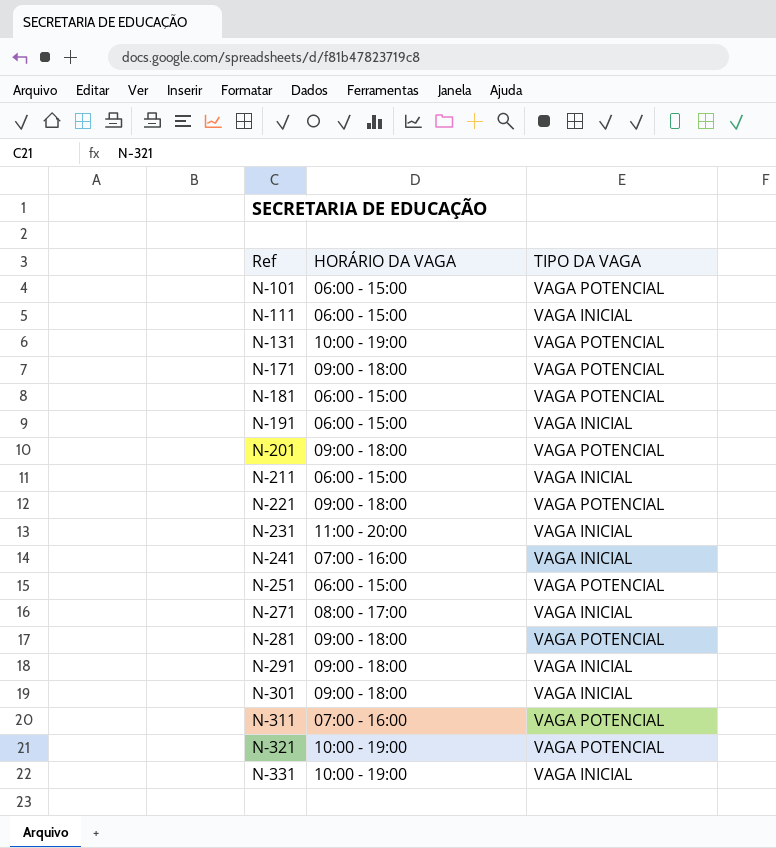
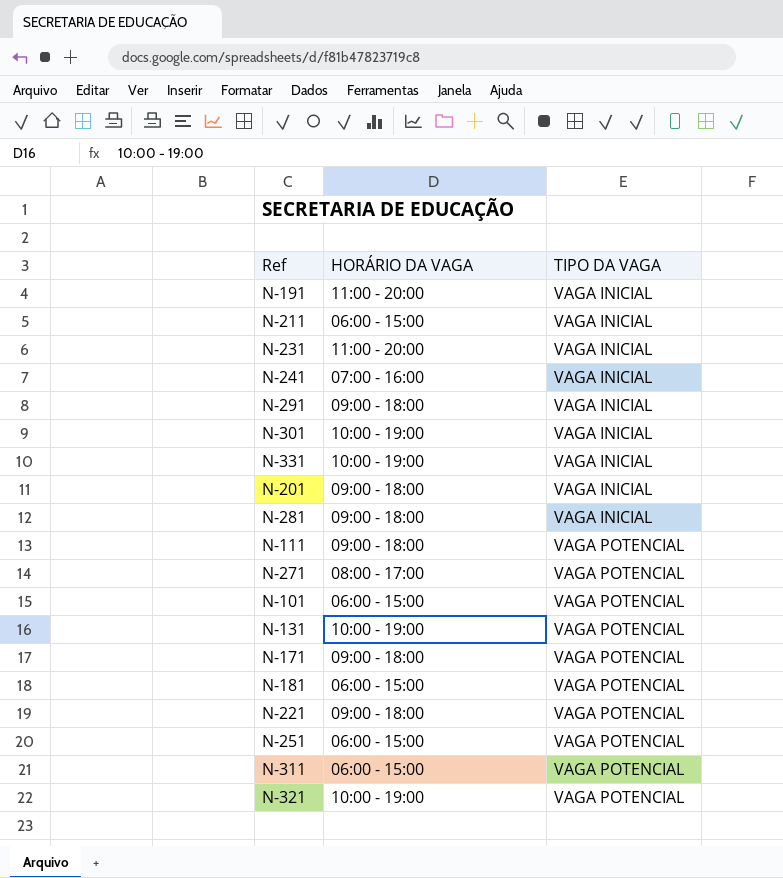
row order: Ref ascending -> TIPO DA VAGA ascending
N-191 | HORÁRIO DA VAGA: 06:00 - 15:00 -> 11:00 - 20:00
N-301 | HORÁRIO DA VAGA: 09:00 - 18:00 -> 10:00 - 19:00
N-201 | TIPO DA VAGA: VAGA POTENCIAL -> VAGA INICIAL
N-281 | TIPO DA VAGA: VAGA POTENCIAL -> VAGA INICIAL
N-111 | HORÁRIO DA VAGA: 06:00 - 15:00 -> 09:00 - 18:00
N-111 | TIPO DA VAGA: VAGA INICIAL -> VAGA POTENCIAL
N-271 | TIPO DA VAGA: VAGA INICIAL -> VAGA POTENCIAL
N-311 | HORÁRIO DA VAGA: 07:00 - 16:00 -> 06:00 - 15:00

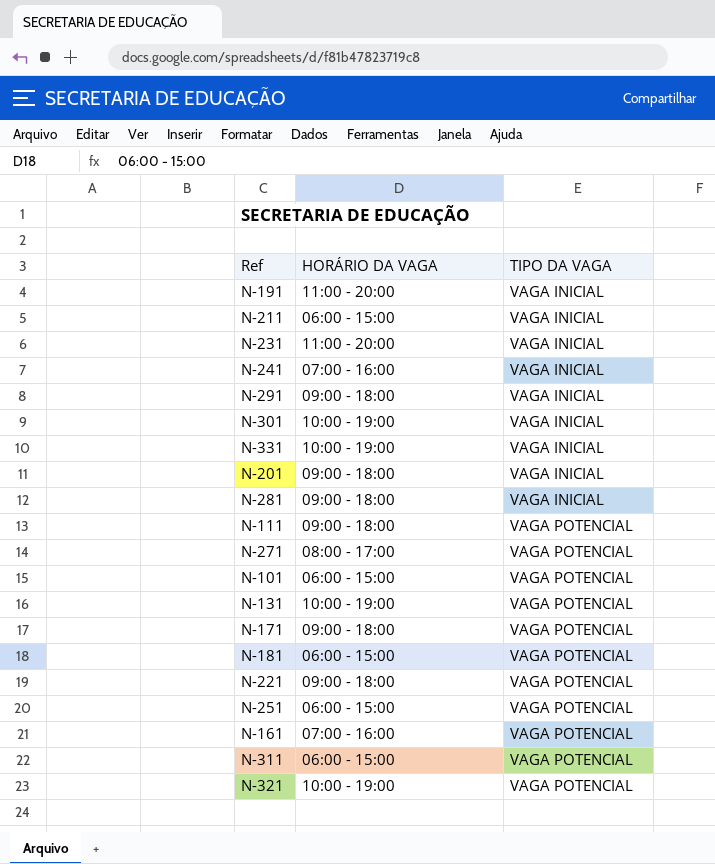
row N-161: none -> 07:00 - 16:00 | VAGA POTENCIAL

